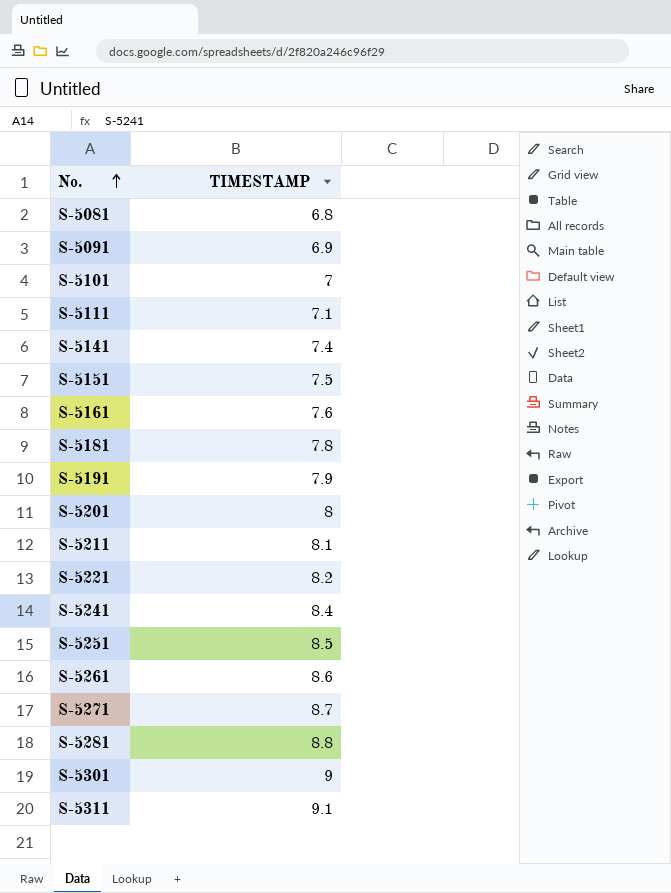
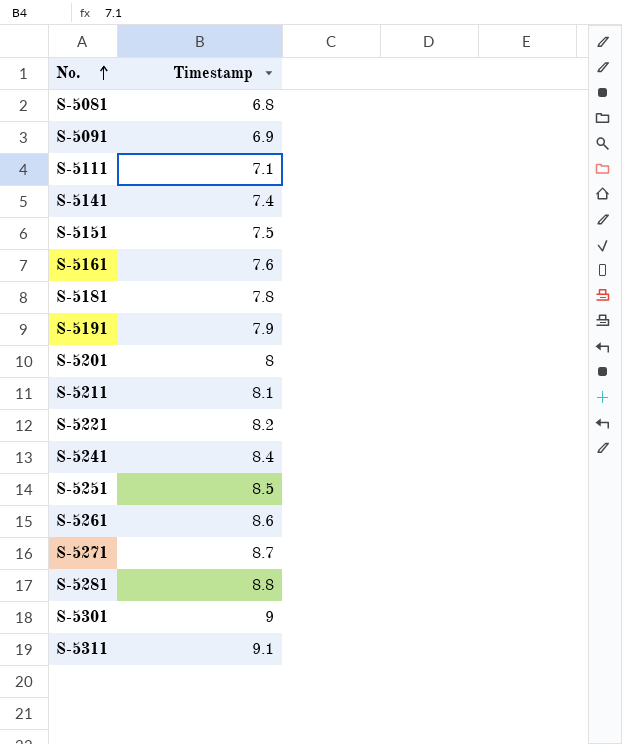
column name: TIMESTAMP -> Timestamp
row S-5101: 7 -> none

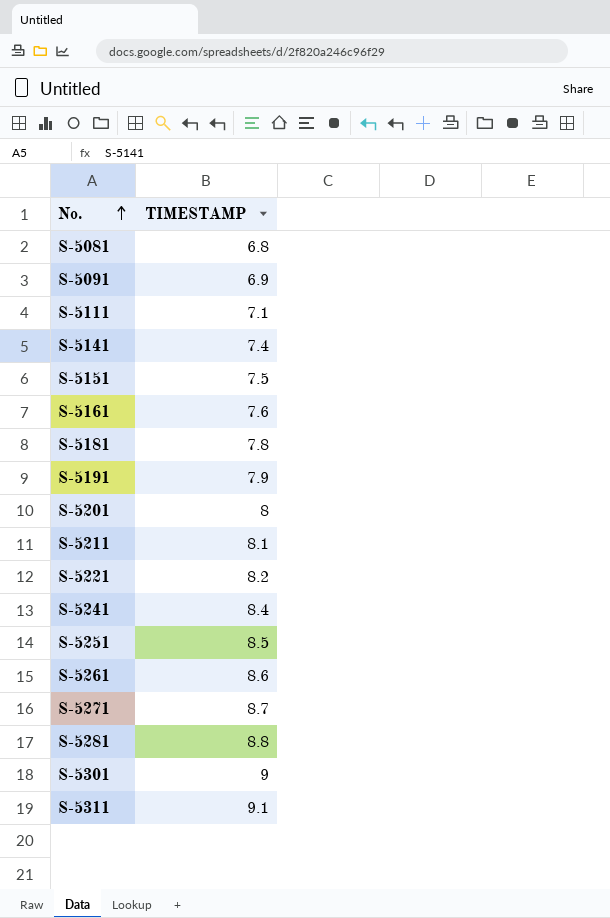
column name: Timestamp -> TIMESTAMP

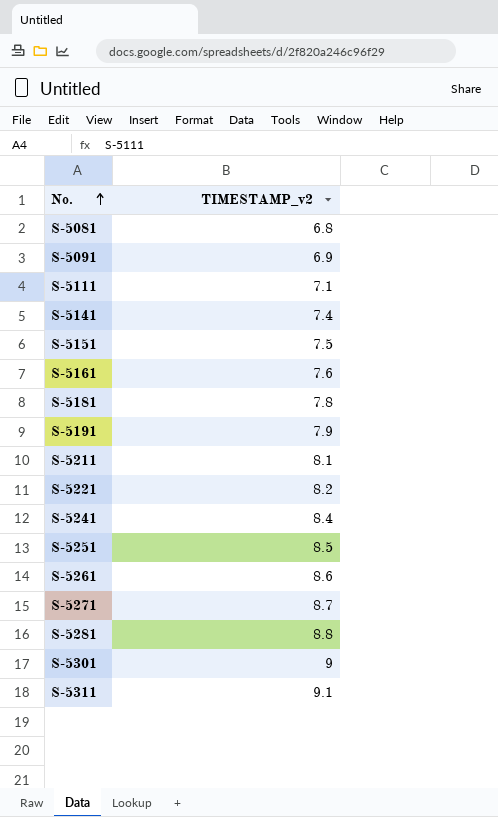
column name: TIMESTAMP -> TIMESTAMP_v2
row S-5201: 8 -> none

